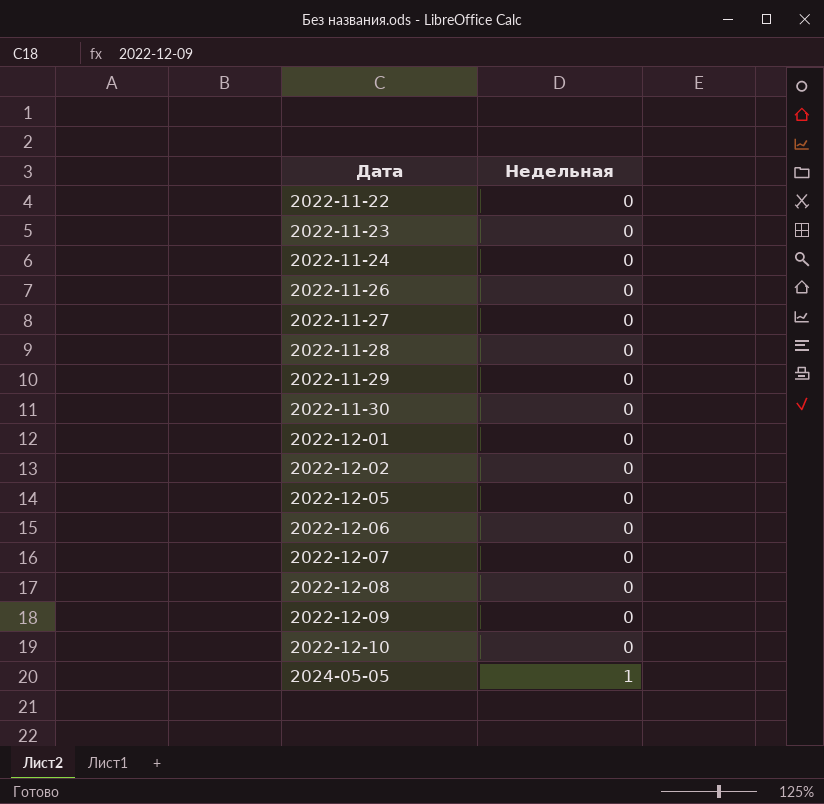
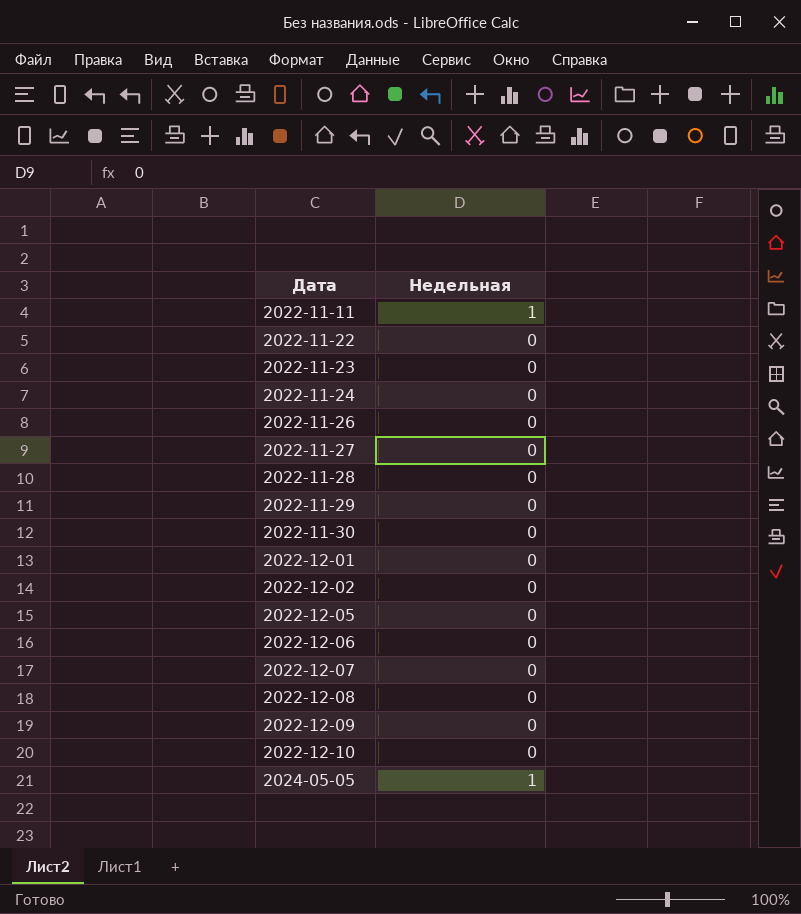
row 2022-11-11: none -> 1

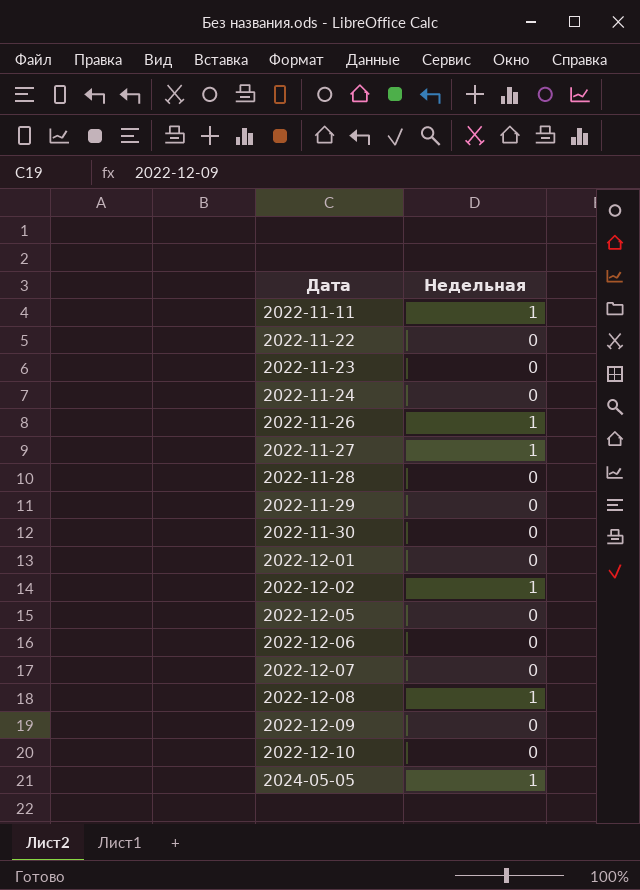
2022-11-26 | Недельная: 0 -> 1
2022-11-27 | Недельная: 0 -> 1
2022-12-02 | Недельная: 0 -> 1
2022-12-08 | Недельная: 0 -> 1

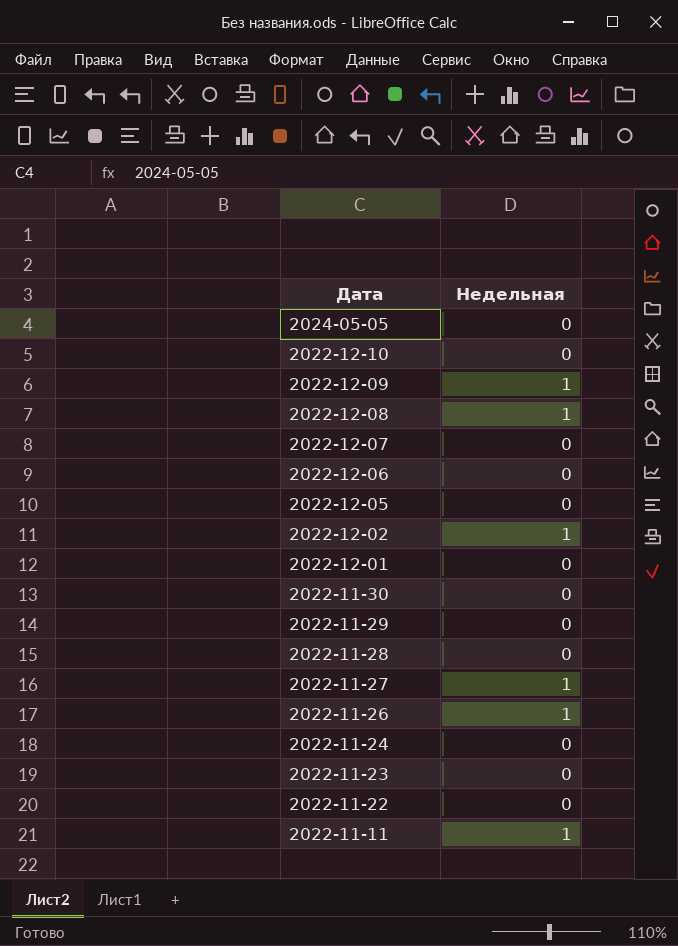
row order: Дата ascending -> Дата descending
2024-05-05 | Недельная: 1 -> 0
2022-12-09 | Недельная: 0 -> 1

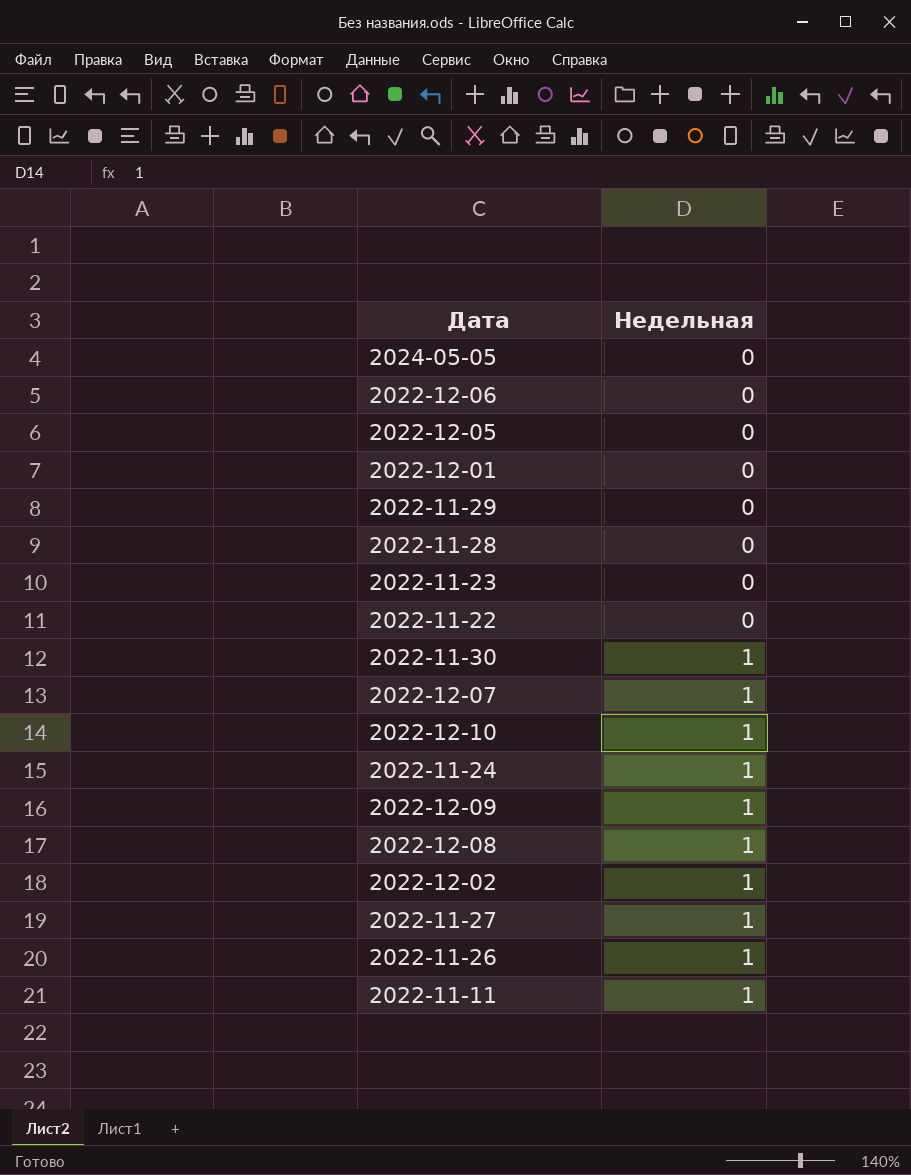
row order: Дата descending -> Недельная ascending
2022-11-30 | Недельная: 0 -> 1
2022-12-07 | Недельная: 0 -> 1
2022-12-10 | Недельная: 0 -> 1
2022-11-24 | Недельная: 0 -> 1

